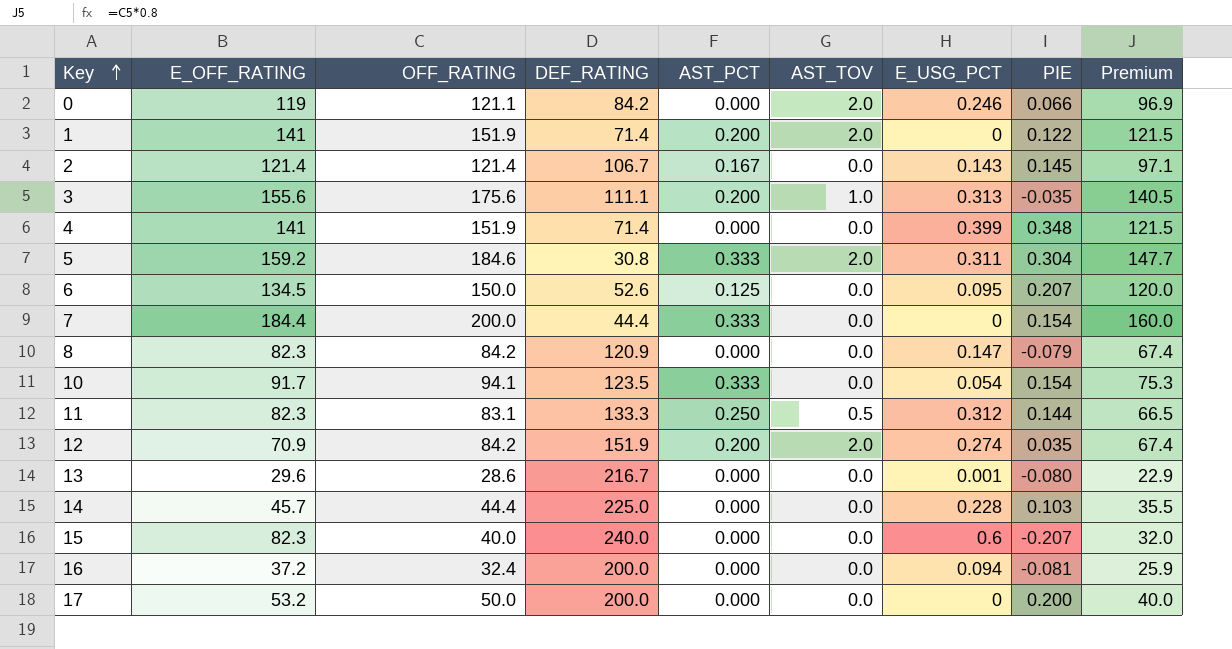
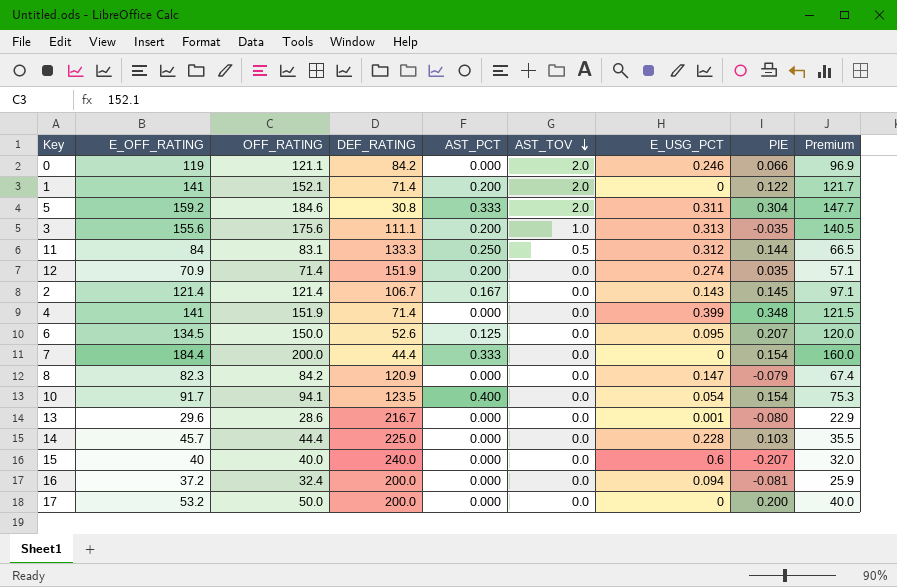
row order: Key ascending -> AST_TOV descending
1 | OFF_RATING: 151.9 -> 152.1
1 | Premium: 121.5 -> 121.7
11 | E_OFF_RATING: 82.3 -> 84
12 | OFF_RATING: 84.2 -> 71.4
12 | AST_TOV: 2.0 -> 0.0
12 | Premium: 67.4 -> 57.1
10 | AST_PCT: 0.333 -> 0.400
15 | E_OFF_RATING: 82.3 -> 40

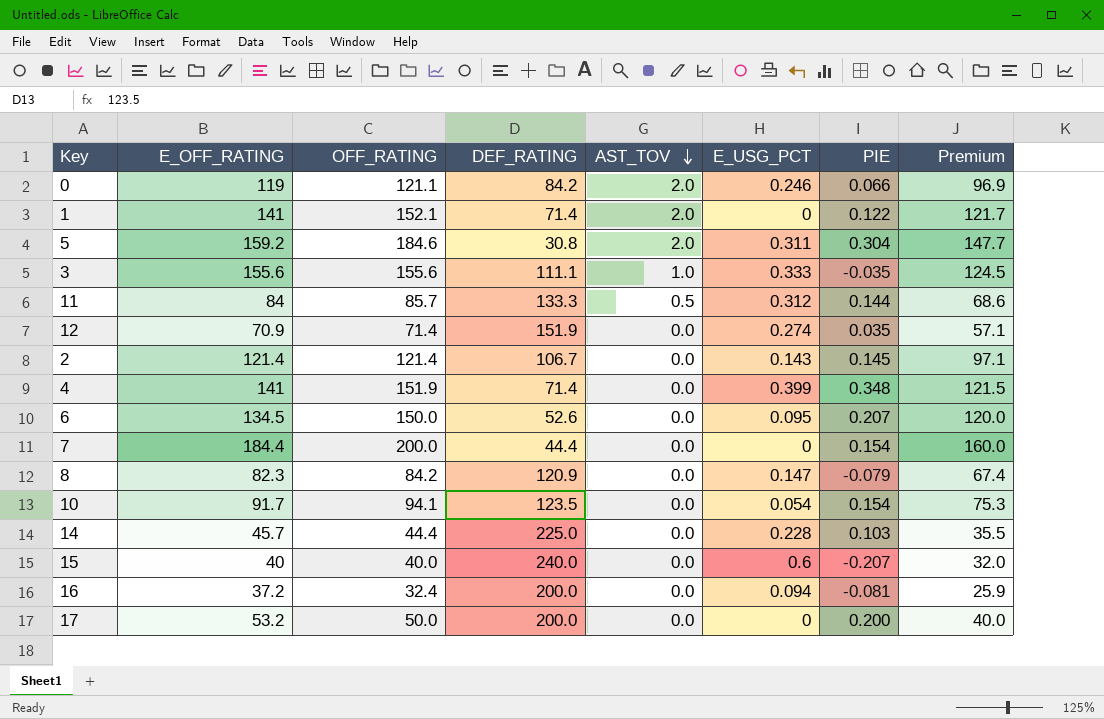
column AST_PCT | position: 5 -> none
row 13: 29.6 | 28.6 | 216.7 | 0.000 | 0.0 | 0.001 | -0.080 | 22.9 -> none
3 | OFF_RATING: 175.6 -> 155.6
3 | E_USG_PCT: 0.313 -> 0.333
3 | Premium: 140.5 -> 124.5
11 | OFF_RATING: 83.1 -> 85.7
11 | Premium: 66.5 -> 68.6

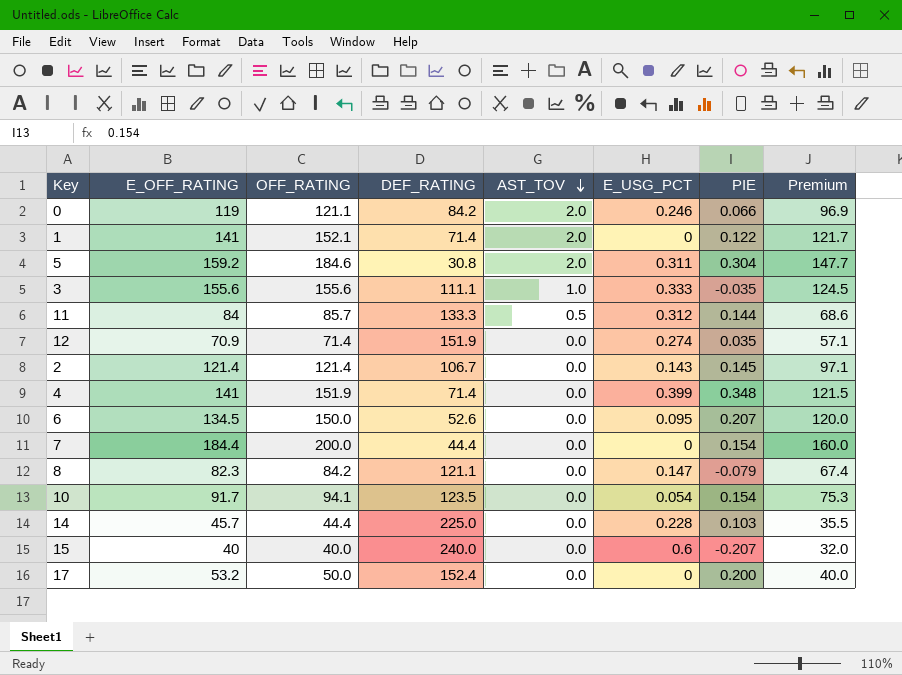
row 16: 37.2 | 32.4 | 200.0 | 0.0 | 0.094 | -0.081 | 25.9 -> none
8 | DEF_RATING: 120.9 -> 121.1
17 | DEF_RATING: 200.0 -> 152.4

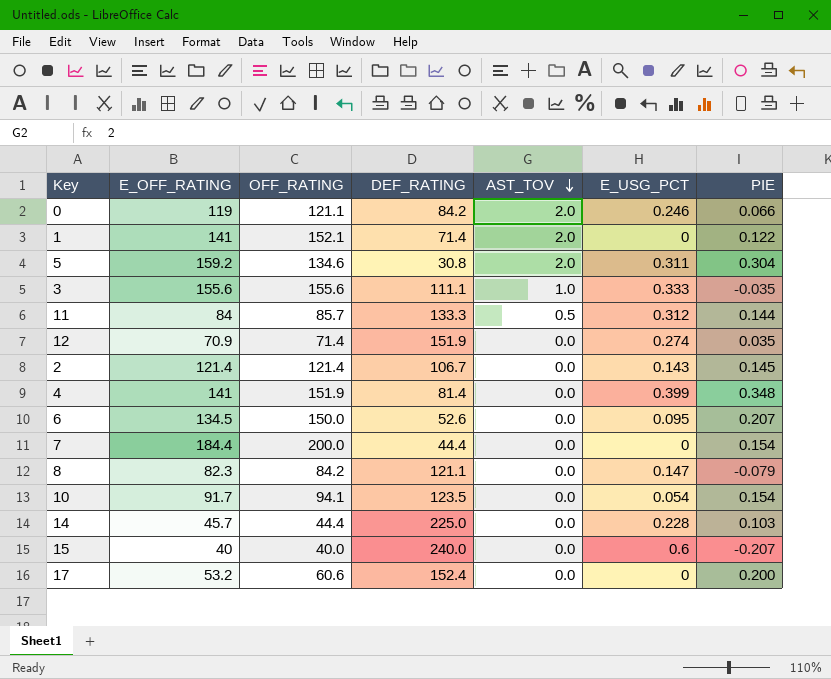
column Premium | formula: [OFF_RATING] * 0.8 -> none
5 | OFF_RATING: 184.6 -> 134.6
4 | DEF_RATING: 71.4 -> 81.4
17 | OFF_RATING: 50.0 -> 60.6

